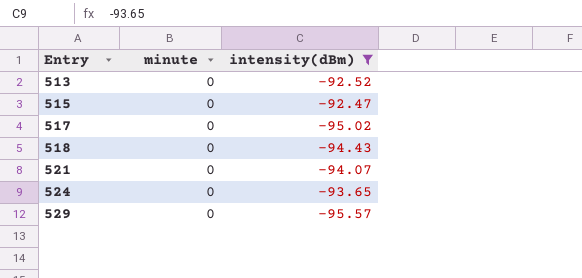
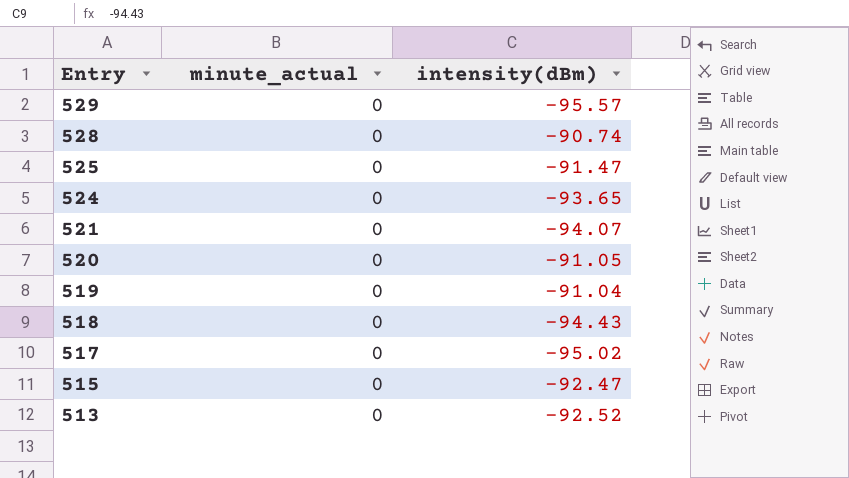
filter: intensity(dBm) <= -92.47 -> none
row order: Entry ascending -> Entry descending
column name: minute -> minute_actual

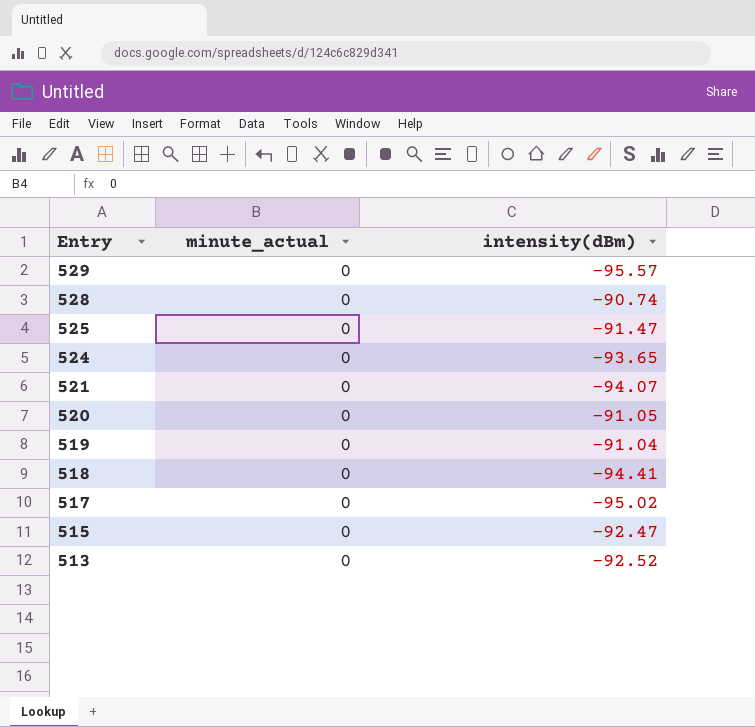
518 | intensity(dBm): -94.43 -> -94.41

